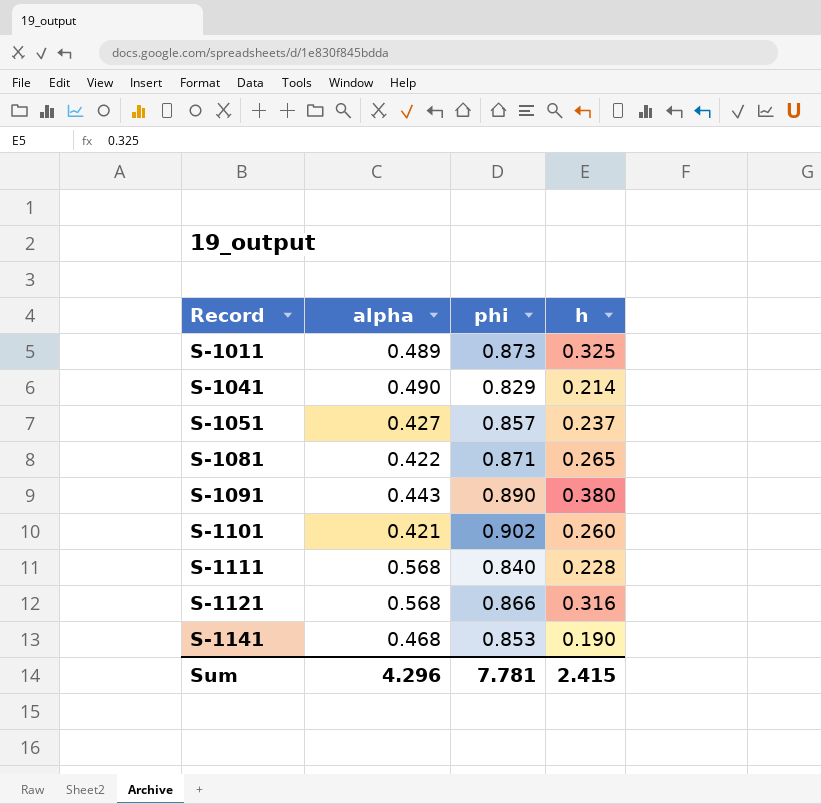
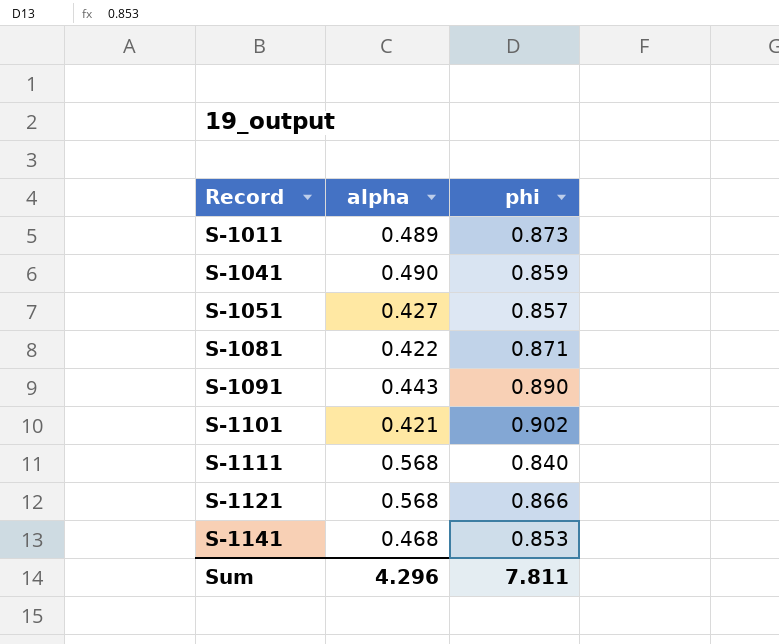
column h | position: 4 -> none
S-1041 | phi: 0.829 -> 0.859
Sum | phi: 7.781 -> 7.811

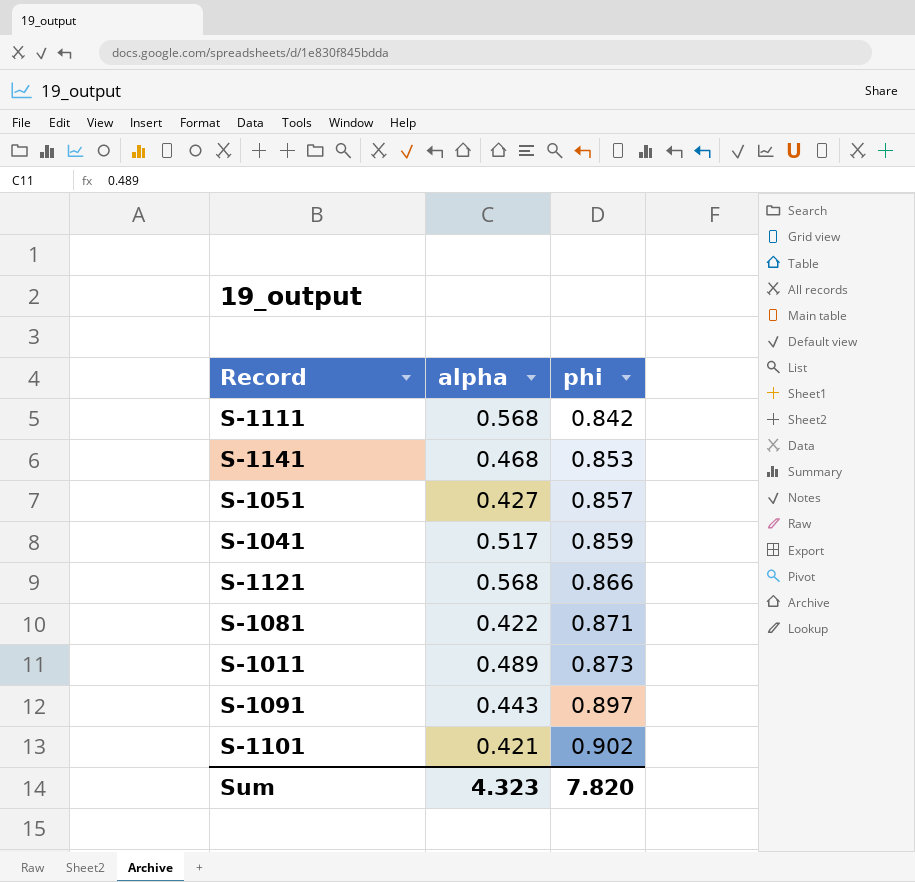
row order: Record ascending -> phi ascending
S-1111 | phi: 0.840 -> 0.842
S-1041 | alpha: 0.490 -> 0.517
S-1091 | phi: 0.890 -> 0.897
Sum | alpha: 4.296 -> 4.323
Sum | phi: 7.811 -> 7.820

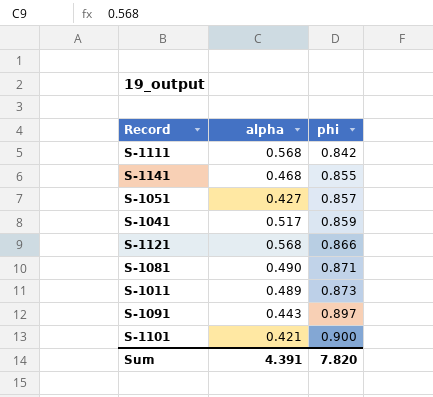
S-1141 | phi: 0.853 -> 0.855
S-1081 | alpha: 0.422 -> 0.490
S-1101 | phi: 0.902 -> 0.900
Sum | alpha: 4.323 -> 4.391

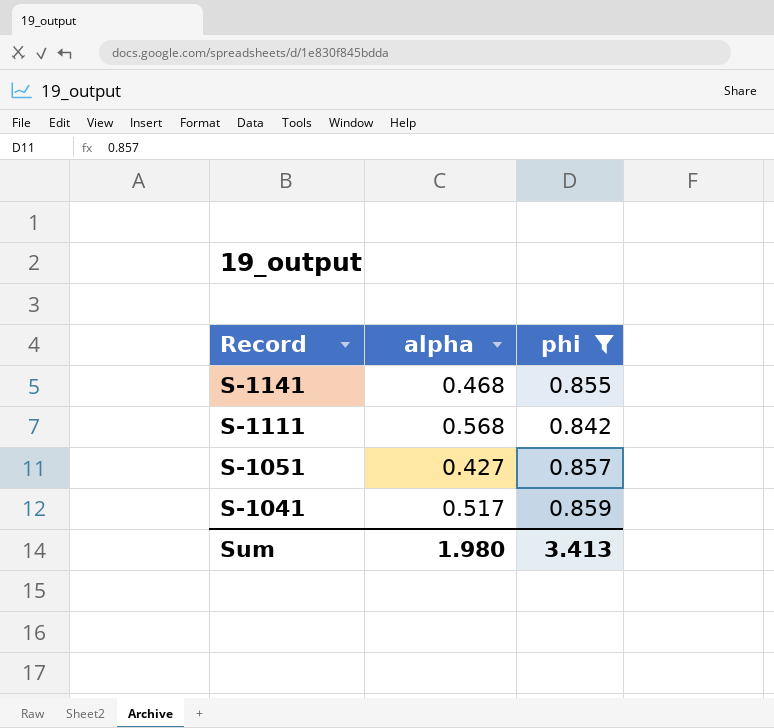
filter: none -> phi <= 0.859
row order: phi ascending -> Record descending
Sum | alpha: 4.391 -> 1.980
Sum | phi: 7.820 -> 3.413

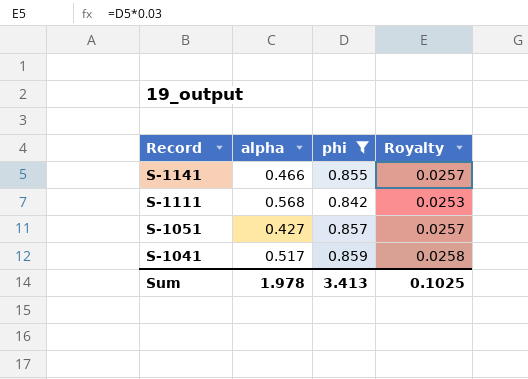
column Royalty | formula: none -> [phi] * 0.03
S-1141 | alpha: 0.468 -> 0.466
Sum | alpha: 1.980 -> 1.978

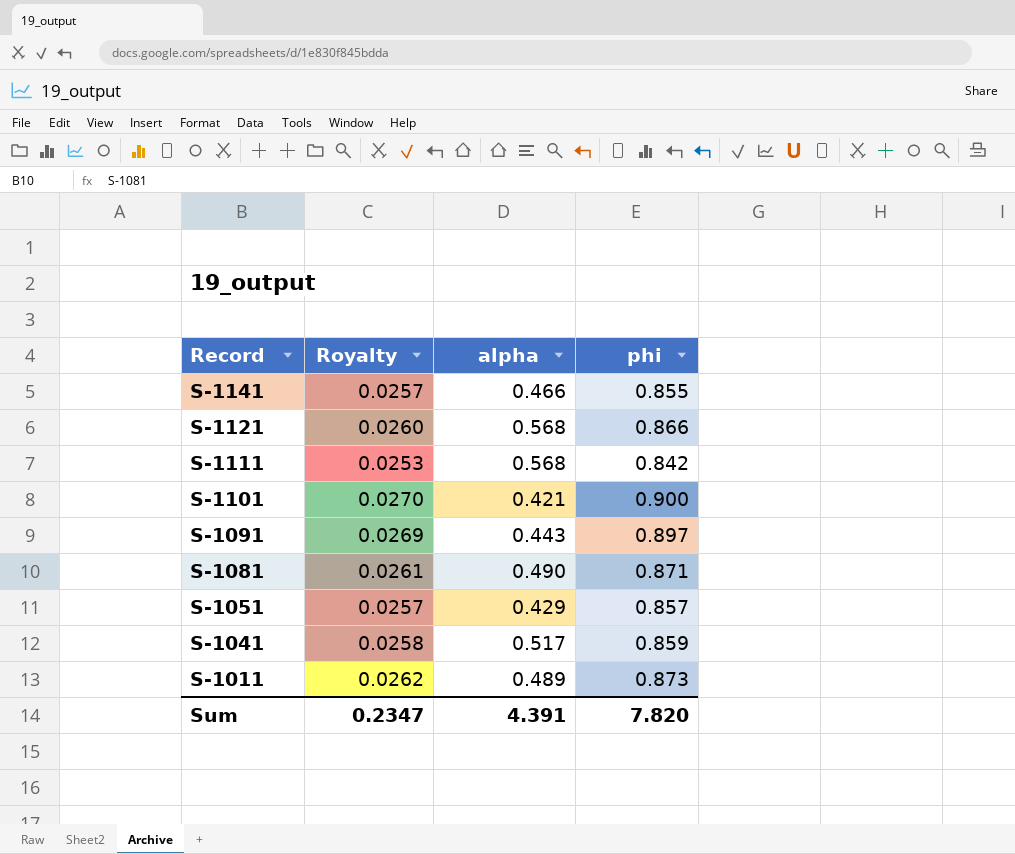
filter: phi <= 0.859 -> none
column Royalty | position: 4 -> 2
S-1051 | alpha: 0.427 -> 0.429
Sum | Royalty: 0.1025 -> 0.2347
Sum | alpha: 1.978 -> 4.391
Sum | phi: 3.413 -> 7.820

